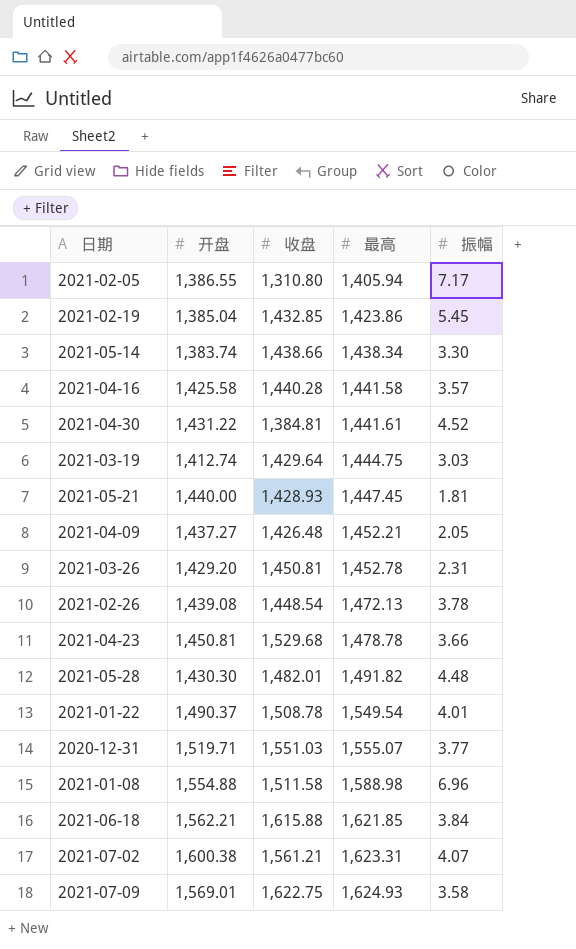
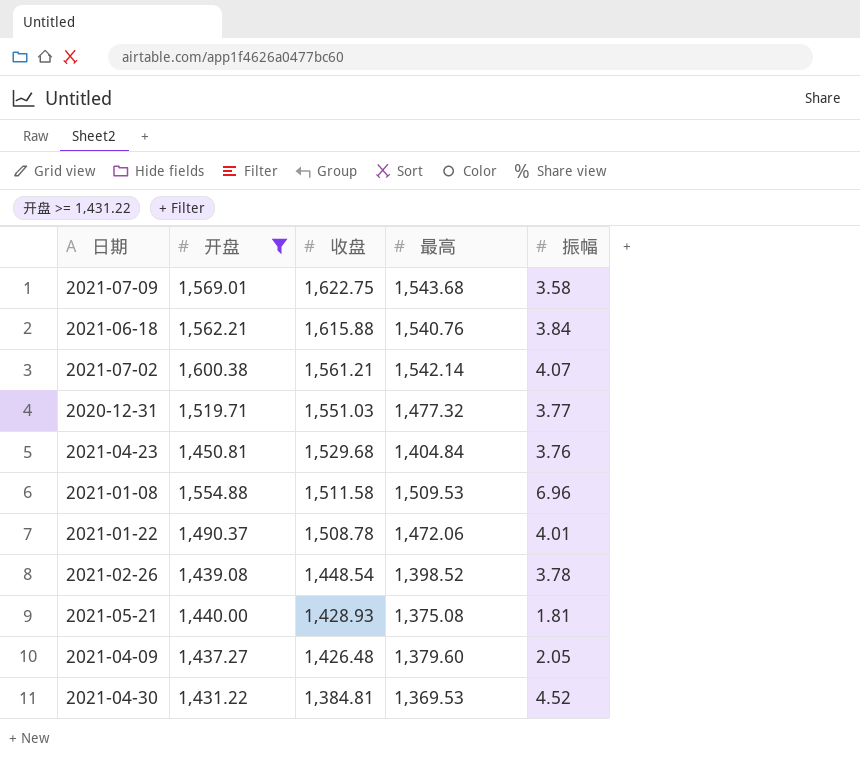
filter: none -> 开盘 >= 1,431.22
row order: 最高 ascending -> 收盘 descending
2021-07-09 | 最高: 1,624.93 -> 1,543.68
2021-06-18 | 最高: 1,621.85 -> 1,540.76
2021-07-02 | 最高: 1,623.31 -> 1,542.14
2020-12-31 | 最高: 1,555.07 -> 1,477.32
2021-04-23 | 最高: 1,478.78 -> 1,404.84
2021-04-23 | 振幅: 3.66 -> 3.76
2021-01-08 | 最高: 1,588.98 -> 1,509.53
2021-01-22 | 最高: 1,549.54 -> 1,472.06
2021-02-26 | 最高: 1,472.13 -> 1,398.52
2021-05-21 | 最高: 1,447.45 -> 1,375.08
2021-04-09 | 最高: 1,452.21 -> 1,379.60
2021-04-30 | 最高: 1,441.61 -> 1,369.53

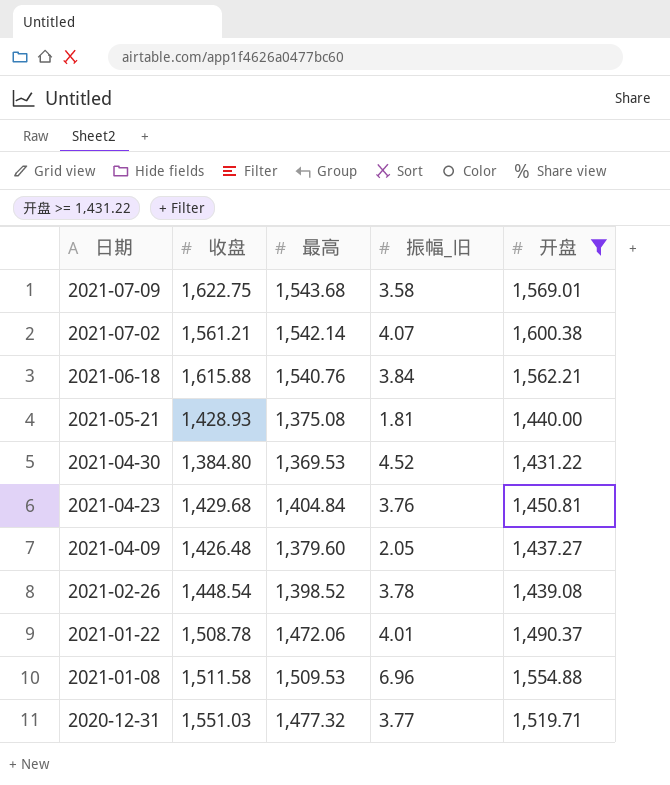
row order: 收盘 descending -> 日期 descending
column name: 振幅 -> 振幅_旧
column 开盘 | position: 2 -> 5
2021-04-30 | 收盘: 1,384.81 -> 1,384.80
2021-04-23 | 收盘: 1,529.68 -> 1,429.68

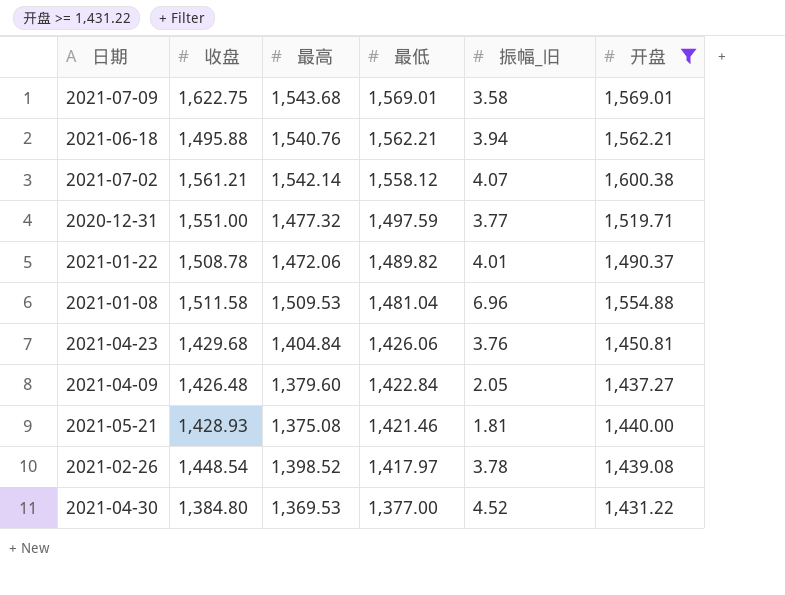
row order: 日期 descending -> 最低 descending
column 最低 | position: none -> 4
2021-06-18 | 收盘: 1,615.88 -> 1,495.88
2021-06-18 | 振幅_旧: 3.84 -> 3.94
2020-12-31 | 收盘: 1,551.03 -> 1,551.00

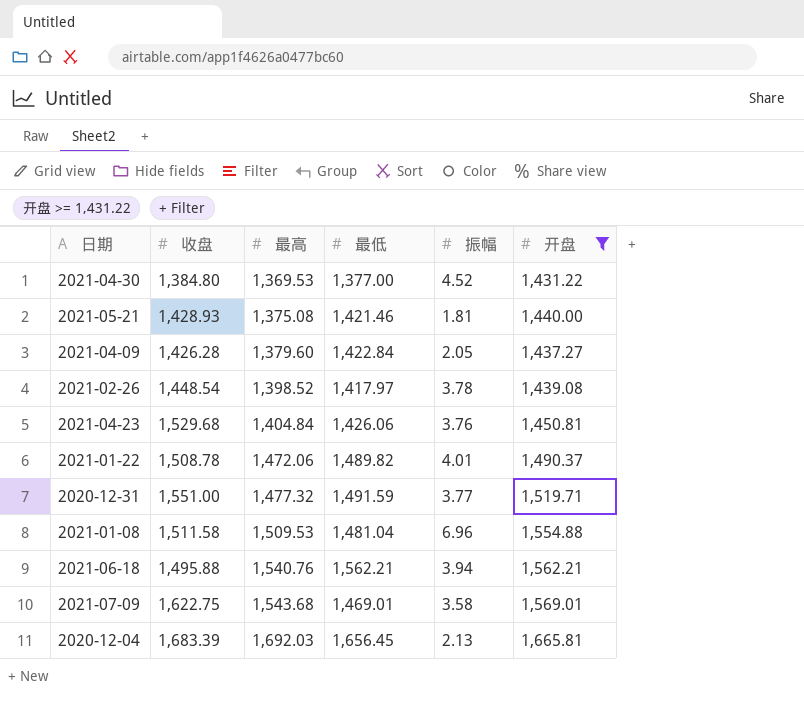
row order: 最低 descending -> 最高 ascending
column name: 振幅_旧 -> 振幅
row 2021-07-02: 1,561.21 | 1,542.14 | 1,558.12 | 4.07 | 1,600.38 -> none
2021-04-09 | 收盘: 1,426.48 -> 1,426.28
2021-04-23 | 收盘: 1,429.68 -> 1,529.68
2020-12-31 | 最低: 1,497.59 -> 1,491.59
2021-07-09 | 最低: 1,569.01 -> 1,469.01
row 2020-12-04: none -> 1,683.39 | 1,692.03 | 1,656.45 | 2.13 | 1,665.81

